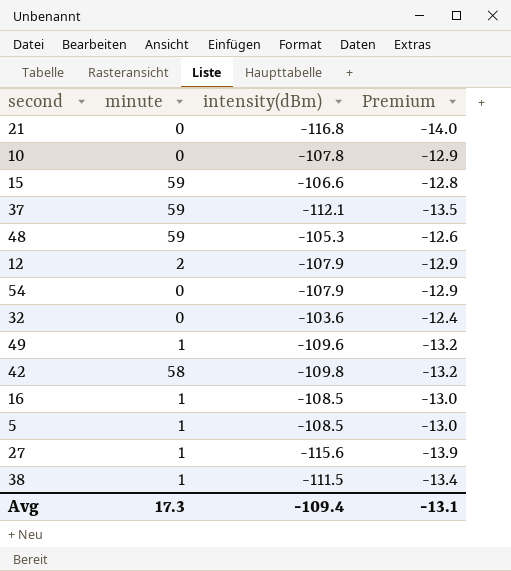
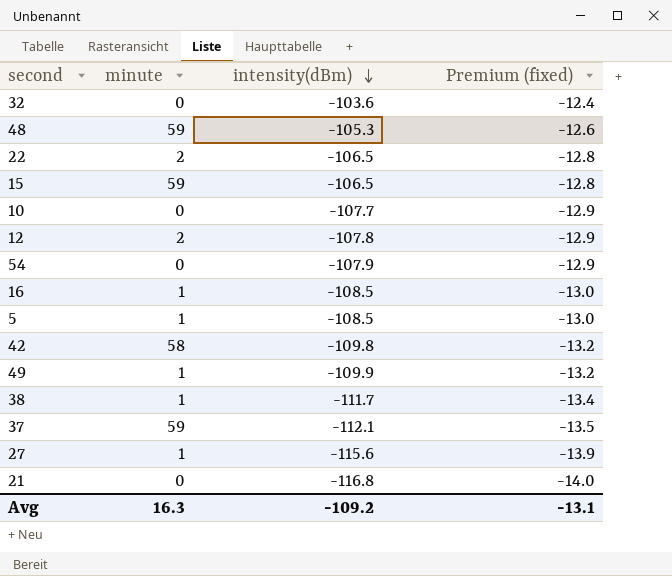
row order: none -> intensity(dBm) descending
column name: Premium -> Premium (fixed)
row 22: none -> 2 | -106.5 | -12.8
15 | intensity(dBm): -106.6 -> -106.5
10 | intensity(dBm): -107.8 -> -107.7
12 | intensity(dBm): -107.9 -> -107.8
49 | intensity(dBm): -109.6 -> -109.9
38 | intensity(dBm): -111.5 -> -111.7
Avg | minute: 17.3 -> 16.3
Avg | intensity(dBm): -109.4 -> -109.2

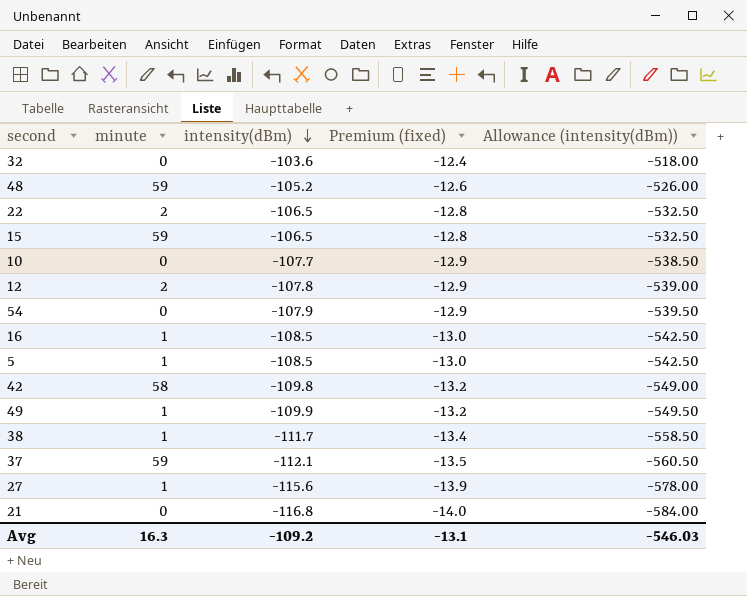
column Allowance (intensity(dBm)) | formula: none -> [intensity(dBm)] * 5
48 | intensity(dBm): -105.3 -> -105.2

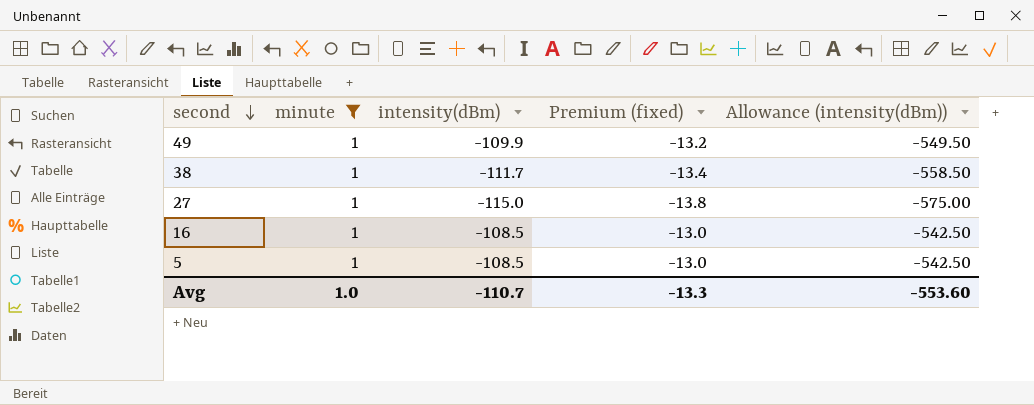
filter: none -> minute = 1
row order: intensity(dBm) descending -> second descending
27 | intensity(dBm): -115.6 -> -115.0
27 | Premium (fixed): -13.9 -> -13.8
27 | Allowance (intensity(dBm)): -578.00 -> -575.00
Avg | minute: 16.3 -> 1.0
Avg | intensity(dBm): -109.2 -> -110.7
Avg | Premium (fixed): -13.1 -> -13.3
Avg | Allowance (intensity(dBm)): -546.03 -> -553.60

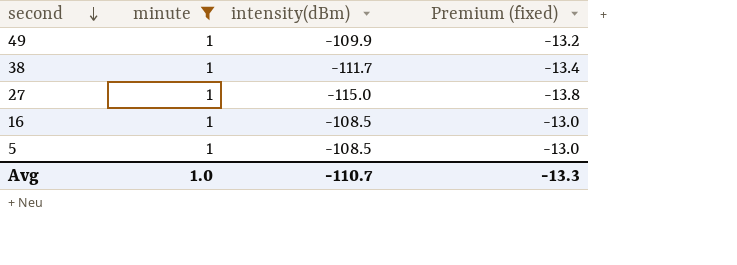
column Allowance (intensity(dBm)) | formula: [intensity(dBm)] * 5 -> none

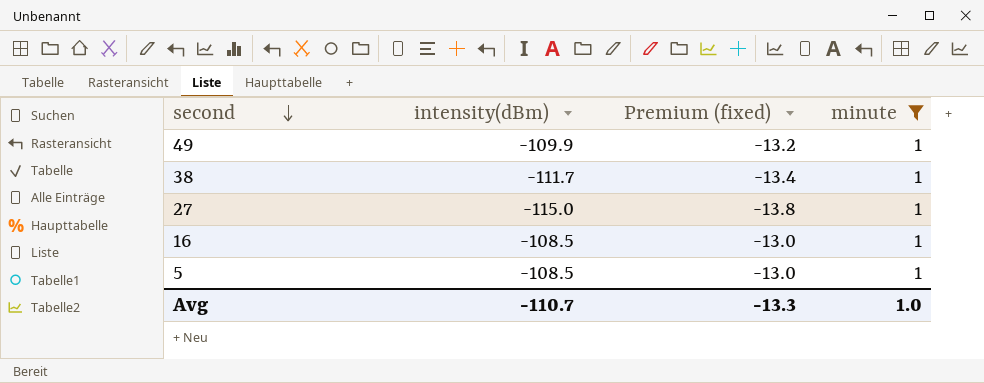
column minute | position: 2 -> 4

